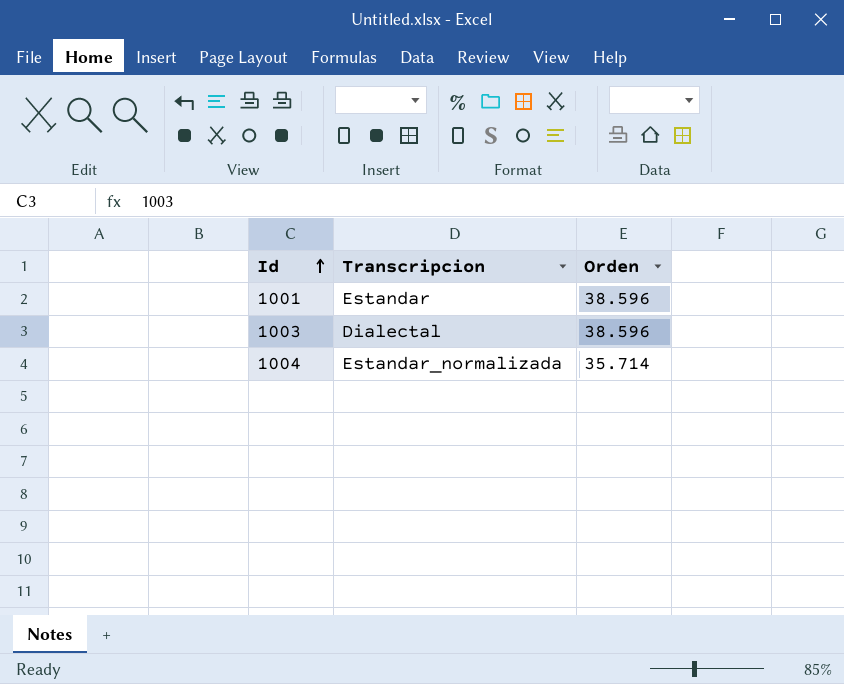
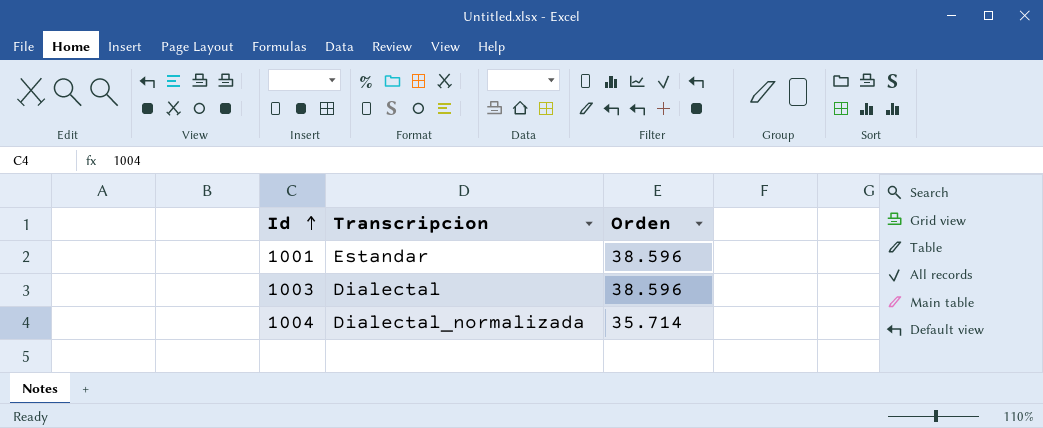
1004 | Transcripcion: Estandar_normalizada -> Dialectal_normalizada

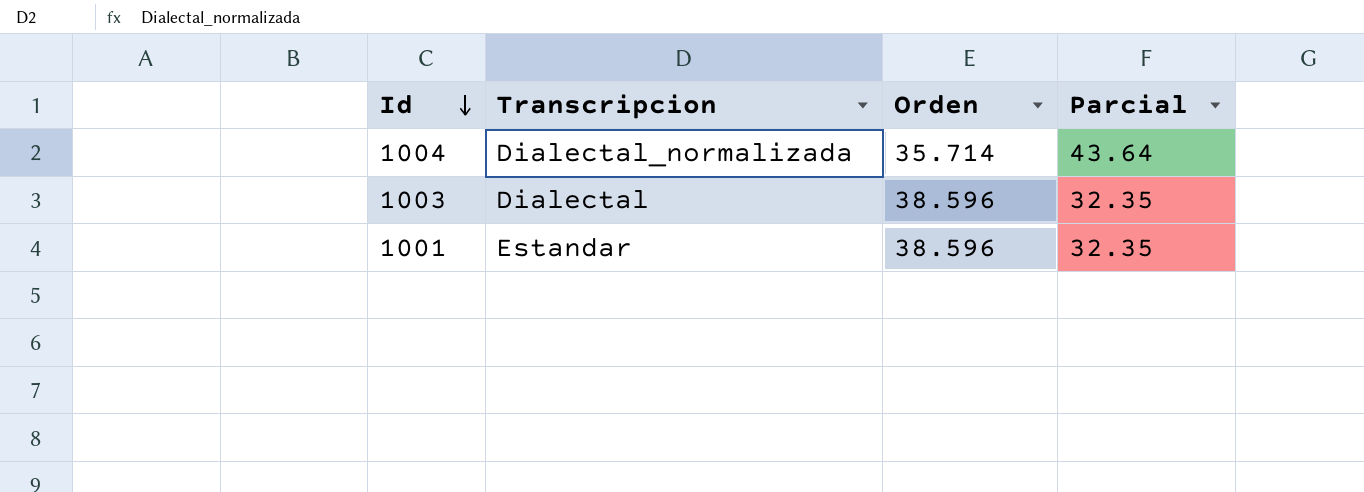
row order: Id ascending -> Id descending
column Parcial | position: none -> 4

